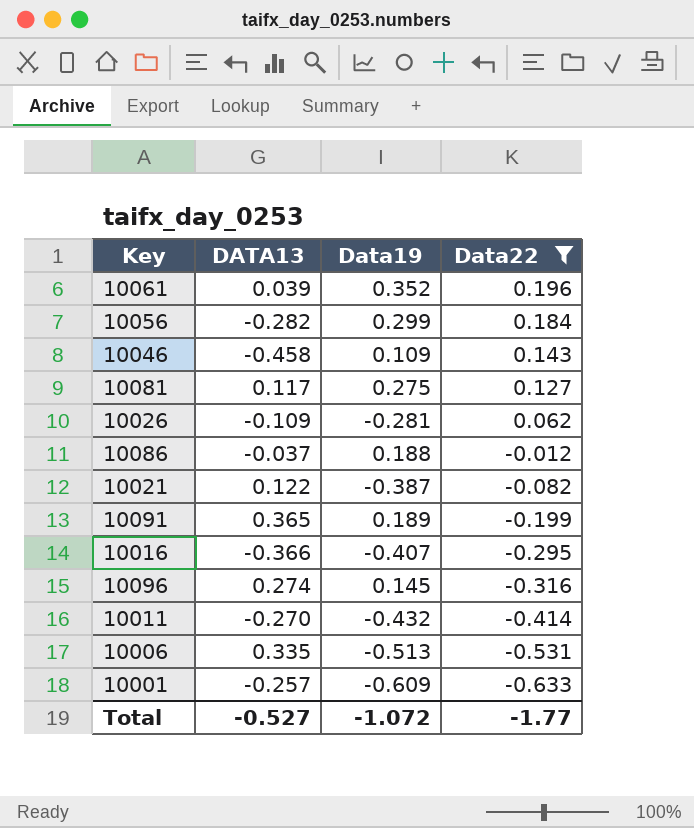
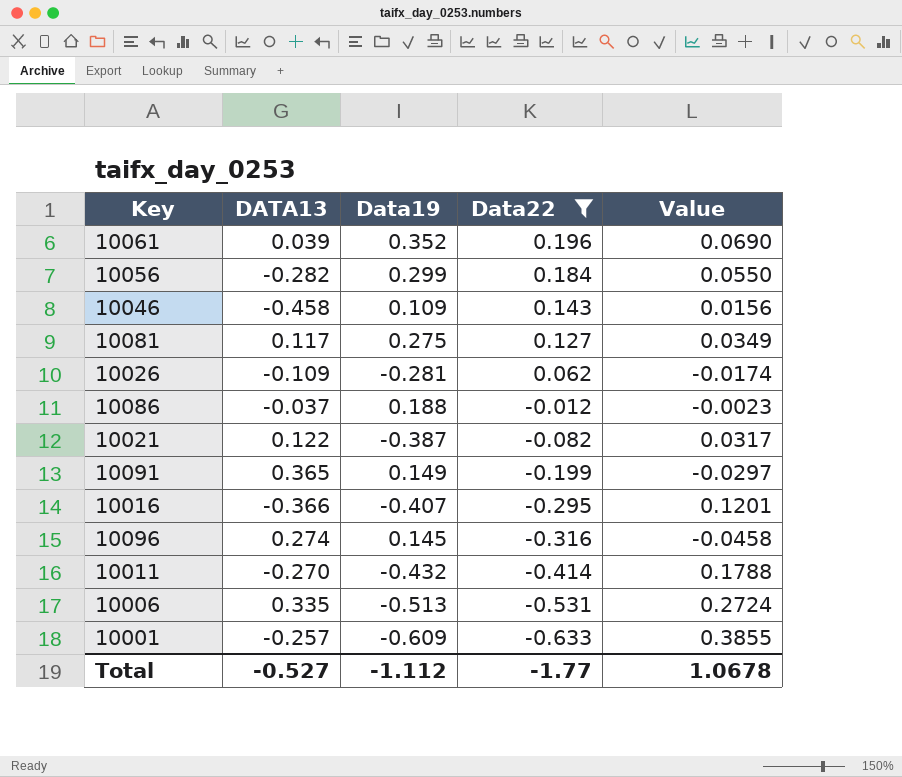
column Value | formula: none -> [Data19] * [Data22]
10091 | Data19: 0.189 -> 0.149
Total | Data19: -1.072 -> -1.112

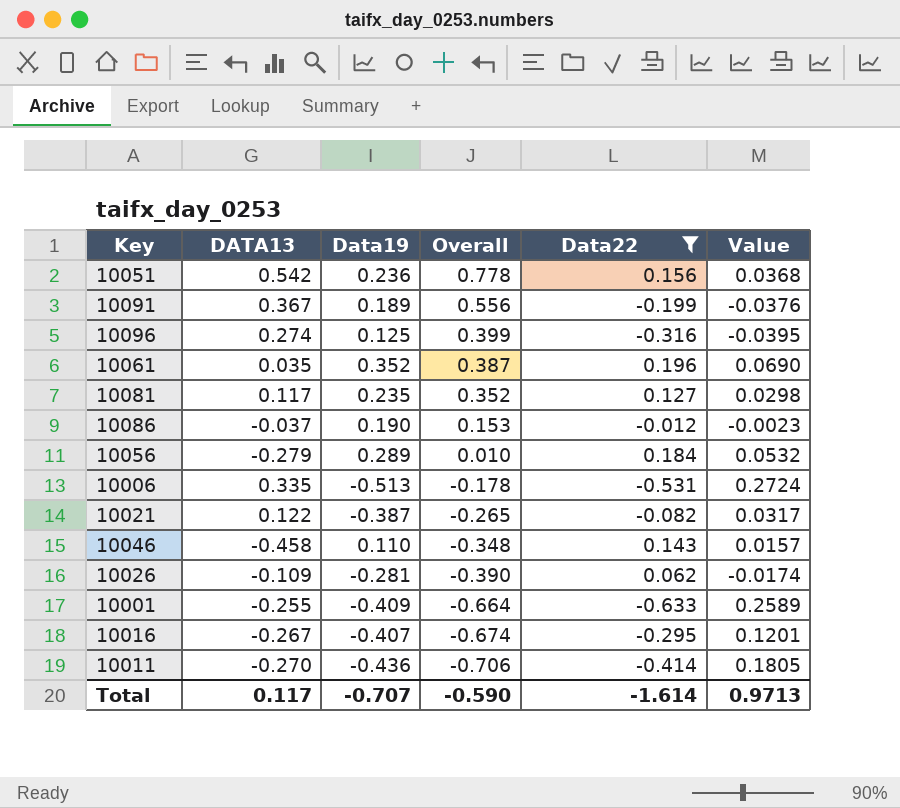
row order: Data22 descending -> Overall descending
column Overall | formula: none -> [DATA13] + [Data19]
row 10051: none -> 0.542 | 0.236 | 0.778 | 0.156 | 0.0368
10091 | DATA13: 0.365 -> 0.367
10091 | Data19: 0.149 -> 0.189
10091 | Value: -0.0297 -> -0.0376
10096 | Data19: 0.145 -> 0.125
10096 | Value: -0.0458 -> -0.0395
10061 | DATA13: 0.039 -> 0.035
10081 | Data19: 0.275 -> 0.235
10081 | Value: 0.0349 -> 0.0298
10086 | Data19: 0.188 -> 0.190
10056 | DATA13: -0.282 -> -0.279
10056 | Data19: 0.299 -> 0.289
10056 | Value: 0.0550 -> 0.0532
10046 | Data19: 0.109 -> 0.110
10046 | Value: 0.0156 -> 0.0157
10001 | DATA13: -0.257 -> -0.255
10001 | Data19: -0.609 -> -0.409
10001 | Value: 0.3855 -> 0.2589
10016 | DATA13: -0.366 -> -0.267
10011 | Data19: -0.432 -> -0.436
10011 | Value: 0.1788 -> 0.1805
Total | DATA13: -0.527 -> 0.117
Total | Data19: -1.112 -> -0.707
Total | Data22: -1.77 -> -1.614
Total | Value: 1.0678 -> 0.9713

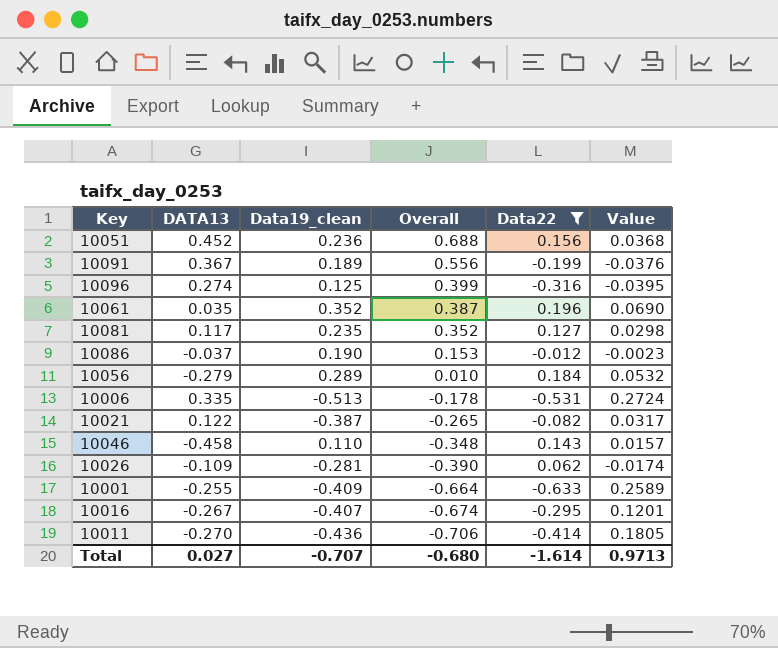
column name: Data19 -> Data19_clean
10051 | DATA13: 0.542 -> 0.452
10051 | Overall: 0.778 -> 0.688
Total | DATA13: 0.117 -> 0.027
Total | Overall: -0.590 -> -0.680

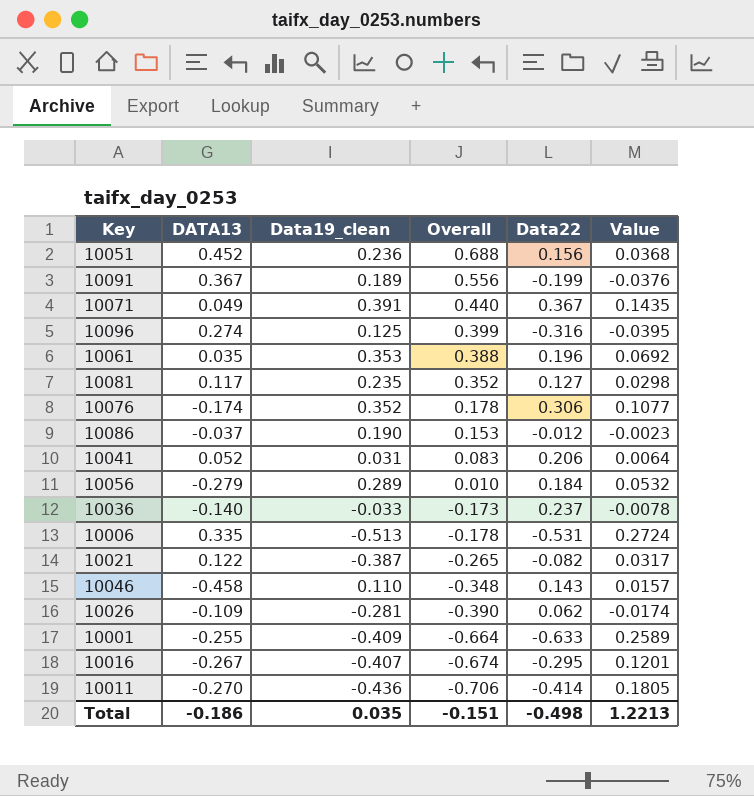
filter: Data22 <= 0.196 -> none
10061 | Data19_clean: 0.352 -> 0.353
10061 | Overall: 0.387 -> 0.388
10061 | Value: 0.0690 -> 0.0692
Total | DATA13: 0.027 -> -0.186
Total | Data19_clean: -0.707 -> 0.035
Total | Overall: -0.680 -> -0.151
Total | Data22: -1.614 -> -0.498
Total | Value: 0.9713 -> 1.2213

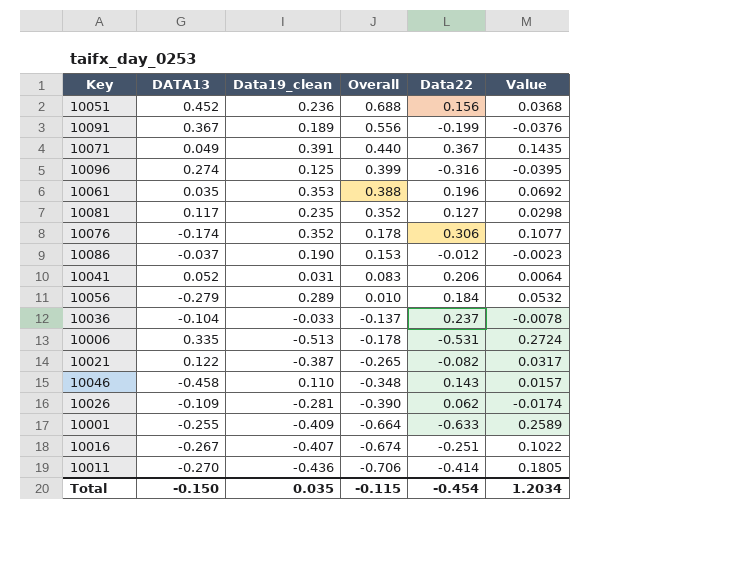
10036 | DATA13: -0.140 -> -0.104
10036 | Overall: -0.173 -> -0.137
10016 | Data22: -0.295 -> -0.251
10016 | Value: 0.1201 -> 0.1022
Total | DATA13: -0.186 -> -0.150
Total | Overall: -0.151 -> -0.115
Total | Data22: -0.498 -> -0.454
Total | Value: 1.2213 -> 1.2034

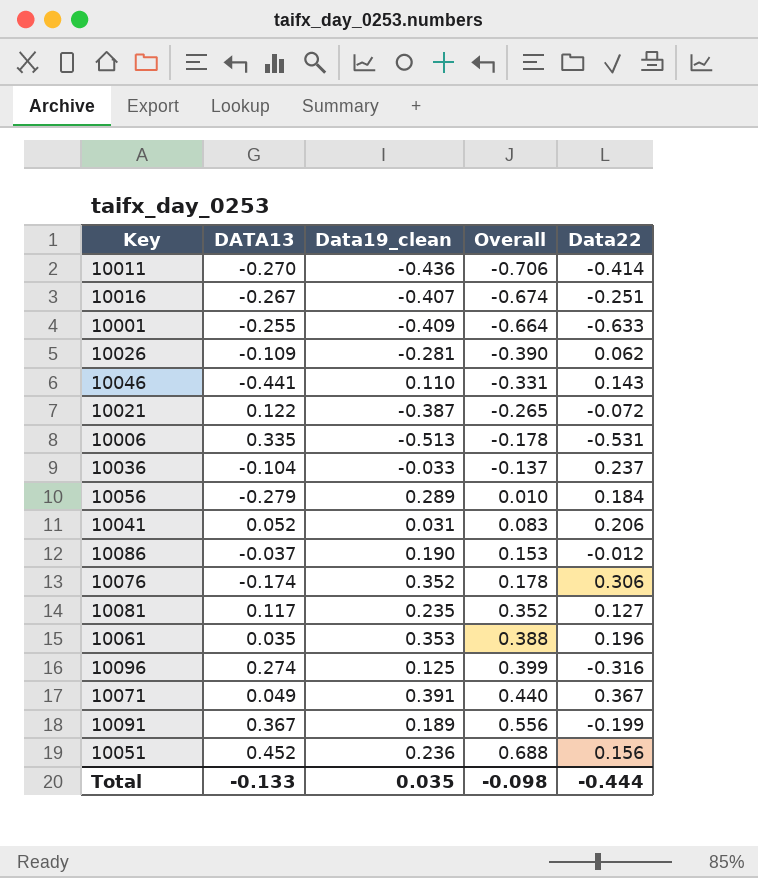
row order: Overall descending -> Overall ascending
column Value | formula: [Data19_clean] * [Data22] -> none
10046 | DATA13: -0.458 -> -0.441
10046 | Overall: -0.348 -> -0.331
10021 | Data22: -0.082 -> -0.072
Total | DATA13: -0.150 -> -0.133
Total | Overall: -0.115 -> -0.098
Total | Data22: -0.454 -> -0.444

